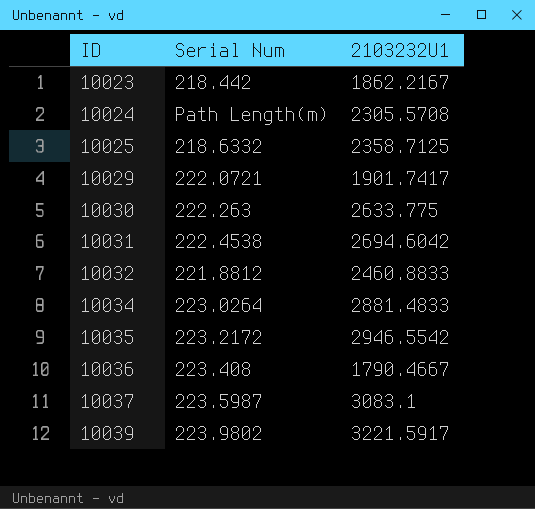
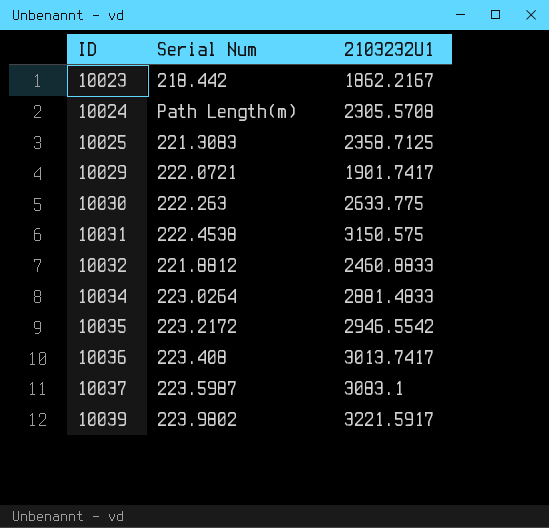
10025 | Serial Num: 218.6332 -> 221.3083
10031 | 2103232U1: 2694.6042 -> 3150.575
10036 | 2103232U1: 1790.4667 -> 3013.7417

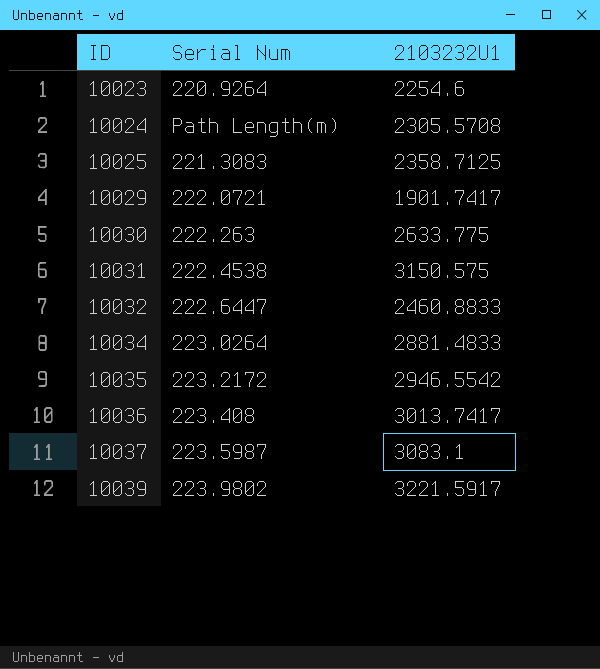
10023 | Serial Num: 218.442 -> 220.9264
10023 | 2103232U1: 1862.2167 -> 2254.6
10032 | Serial Num: 221.8812 -> 222.6447

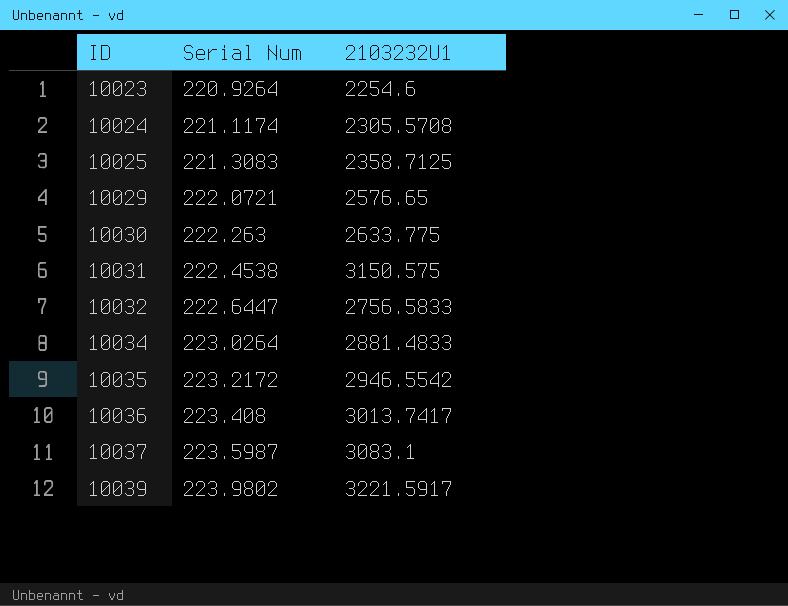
10024 | Serial Num: Path Length(m) -> 221.1174
10029 | 2103232U1: 1901.7417 -> 2576.65
10032 | 2103232U1: 2460.8833 -> 2756.5833

